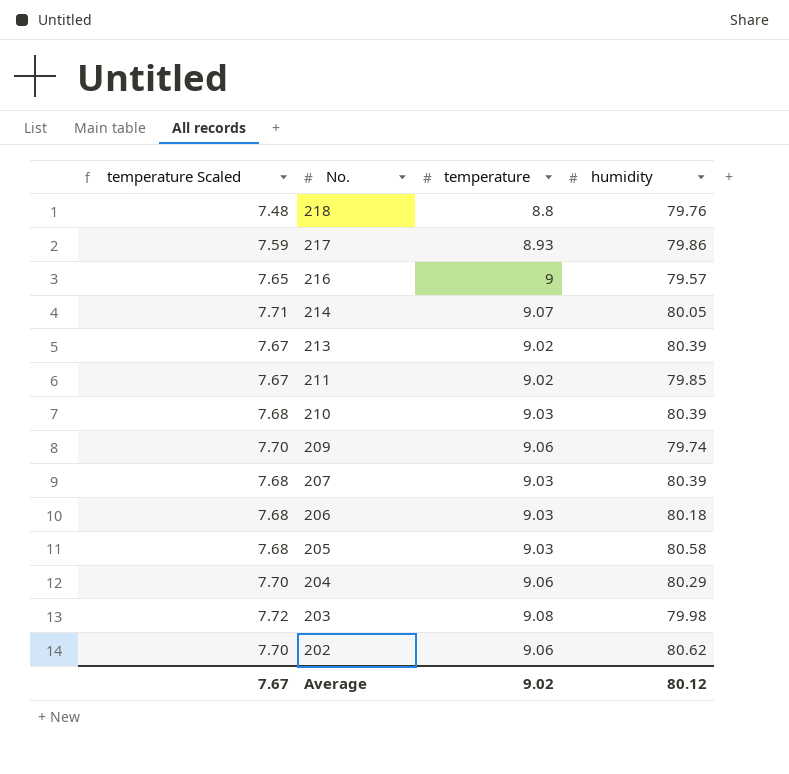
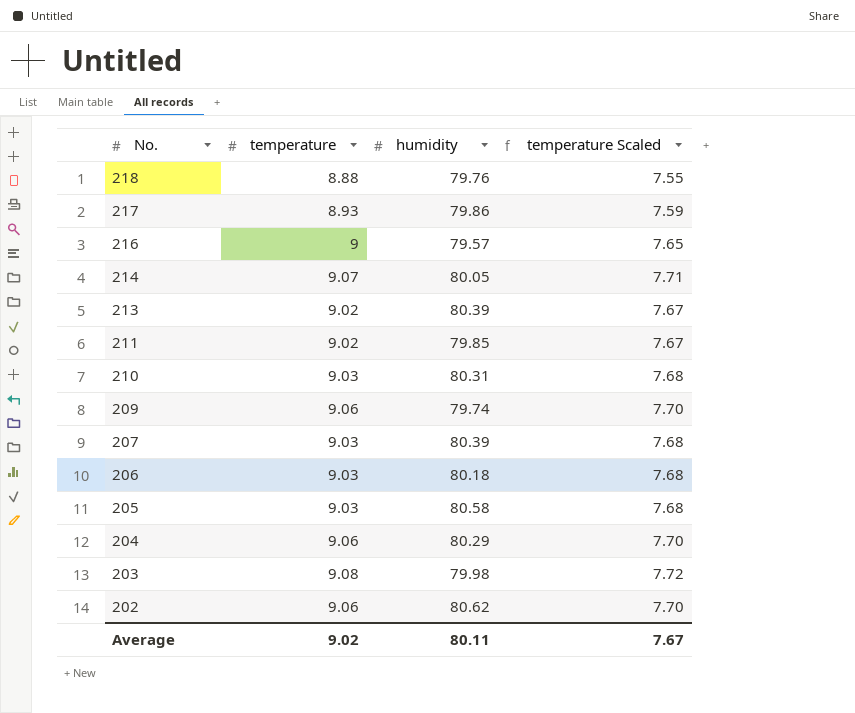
column temperature Scaled | position: 1 -> 4
218 | temperature: 8.8 -> 8.88
218 | temperature Scaled: 7.48 -> 7.55
210 | humidity: 80.39 -> 80.31
Average | humidity: 80.12 -> 80.11

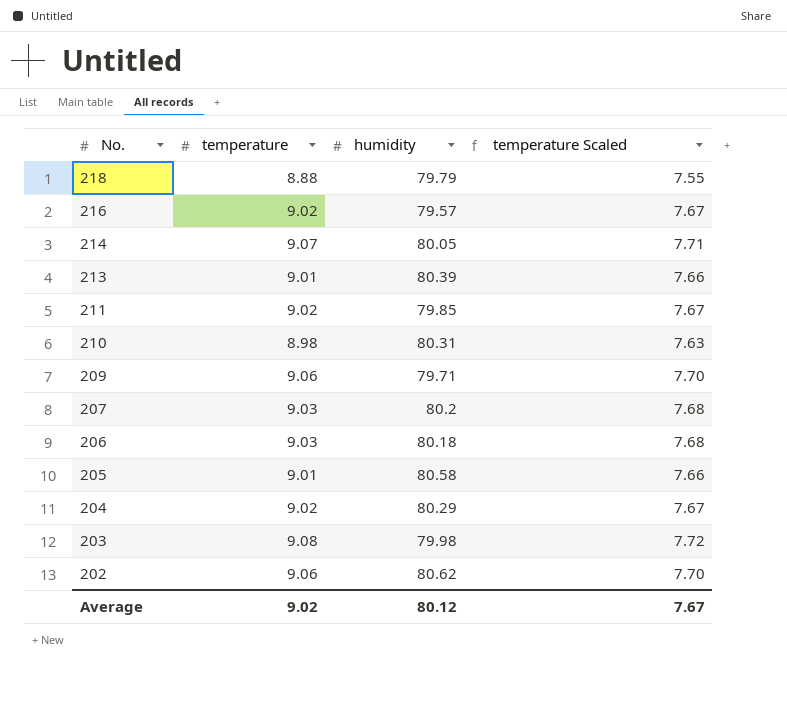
row 217: 8.93 | 79.86 | 7.59 -> none
218 | humidity: 79.76 -> 79.79
216 | temperature: 9 -> 9.02
216 | temperature Scaled: 7.65 -> 7.67
213 | temperature: 9.02 -> 9.01
213 | temperature Scaled: 7.67 -> 7.66
210 | temperature: 9.03 -> 8.98
210 | temperature Scaled: 7.68 -> 7.63
209 | humidity: 79.74 -> 79.71
207 | humidity: 80.39 -> 80.2
205 | temperature: 9.03 -> 9.01
205 | temperature Scaled: 7.68 -> 7.66
204 | temperature: 9.06 -> 9.02
204 | temperature Scaled: 7.70 -> 7.67
Average | humidity: 80.11 -> 80.12

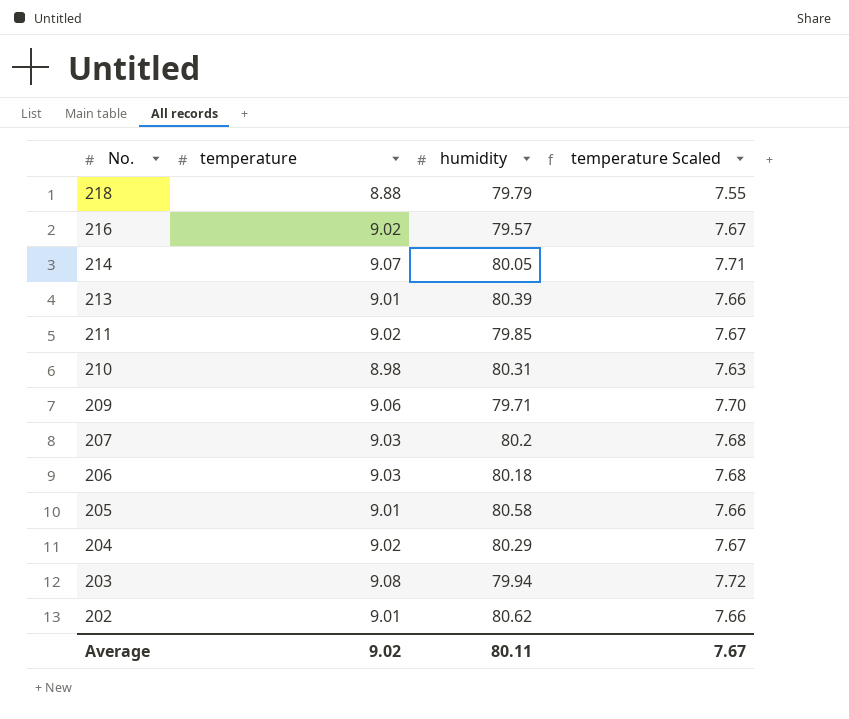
203 | humidity: 79.98 -> 79.94
202 | temperature: 9.06 -> 9.01
202 | temperature Scaled: 7.70 -> 7.66
Average | humidity: 80.12 -> 80.11

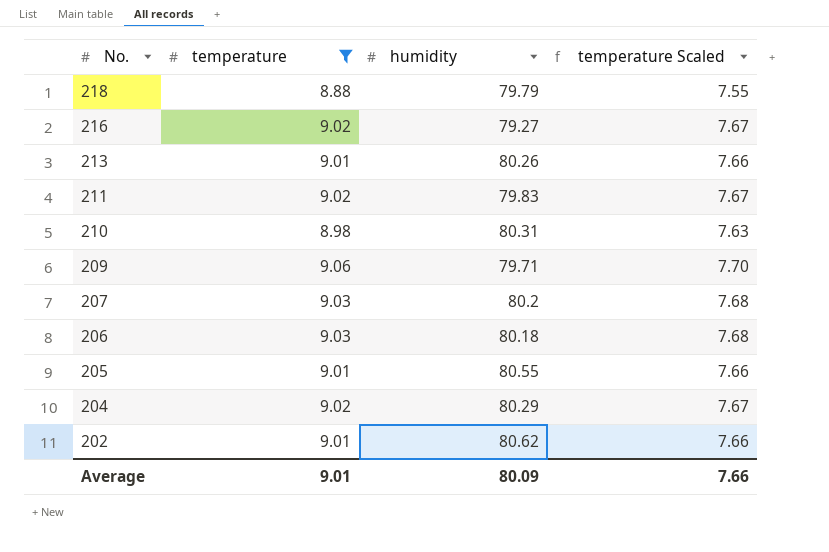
filter: none -> temperature <= 9.06
216 | humidity: 79.57 -> 79.27
213 | humidity: 80.39 -> 80.26
211 | humidity: 79.85 -> 79.83
205 | humidity: 80.58 -> 80.55
Average | temperature: 9.02 -> 9.01
Average | humidity: 80.11 -> 80.09
Average | temperature Scaled: 7.67 -> 7.66

